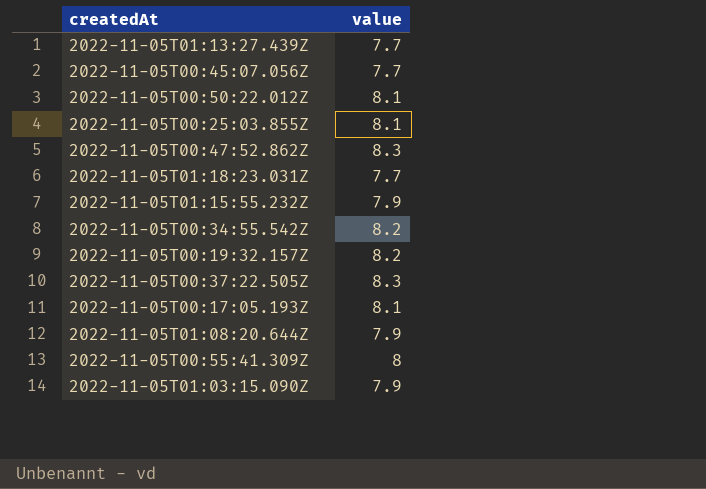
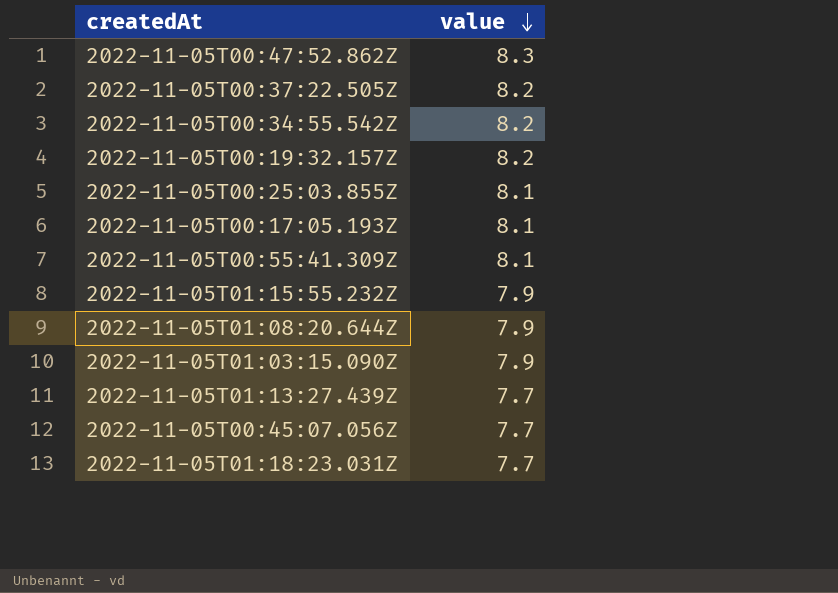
row order: none -> value descending
row 2022-11-05T00:50:22.012Z: 8.1 -> none
2022-11-05T00:37:22.505Z | value: 8.3 -> 8.2
2022-11-05T00:55:41.309Z | value: 8 -> 8.1

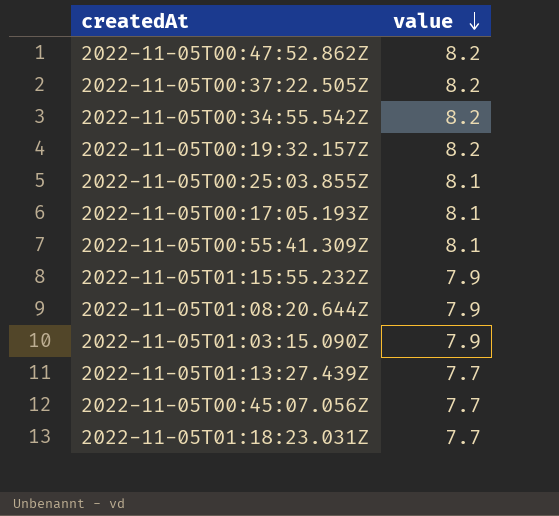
2022-11-05T00:47:52.862Z | value: 8.3 -> 8.2

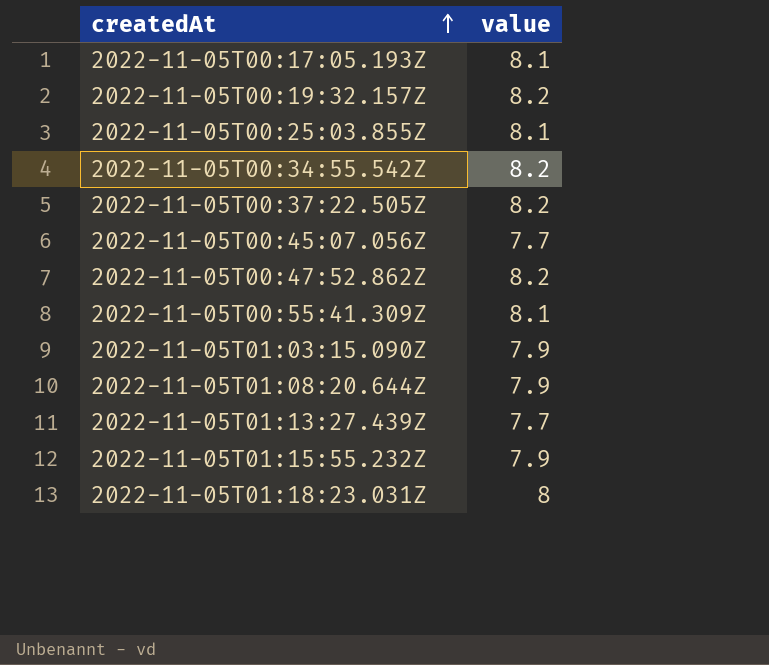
row order: value descending -> createdAt ascending
2022-11-05T01:18:23.031Z | value: 7.7 -> 8

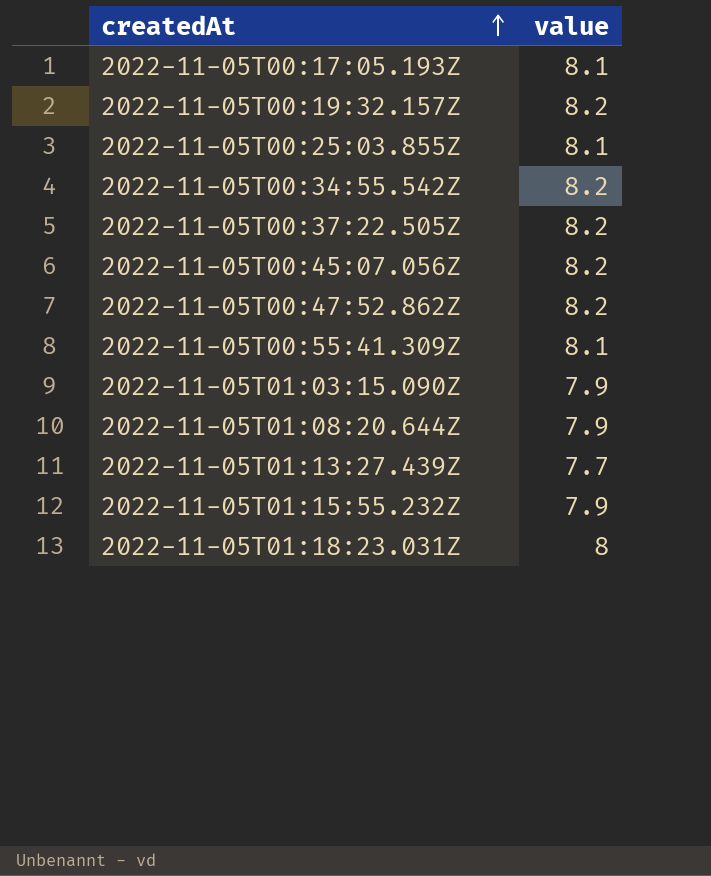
2022-11-05T00:45:07.056Z | value: 7.7 -> 8.2

